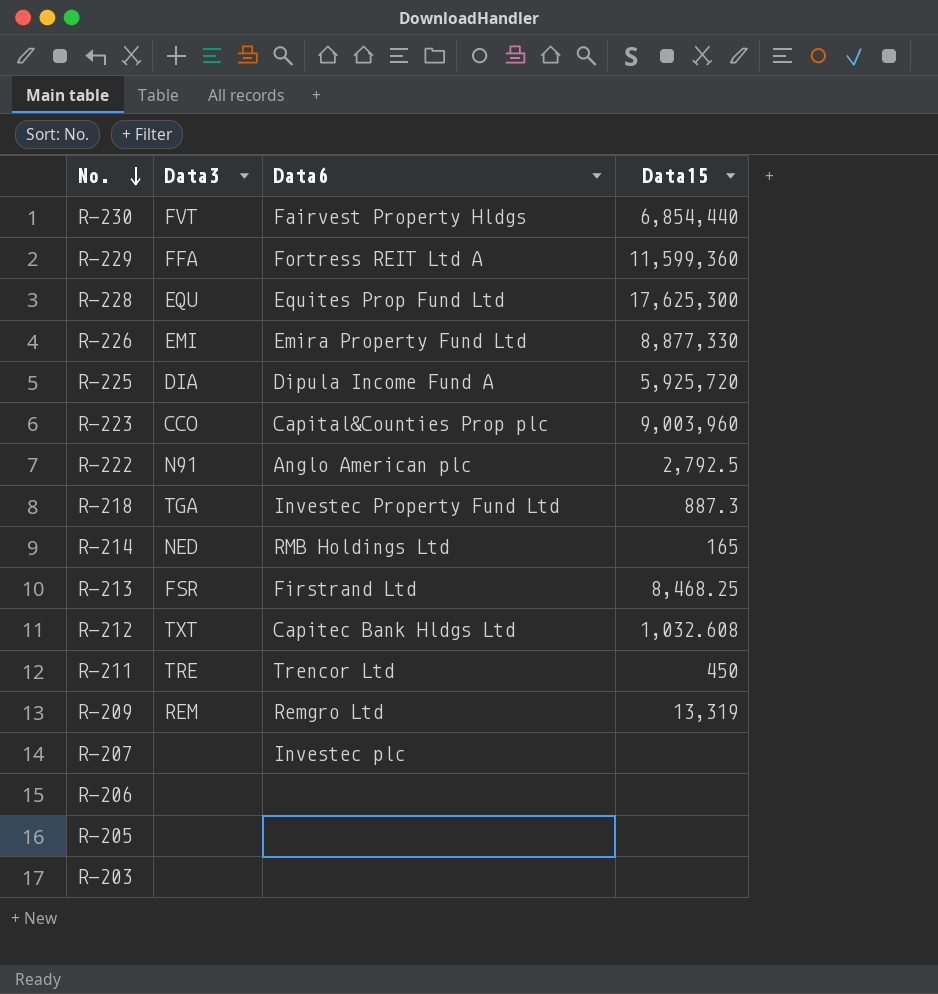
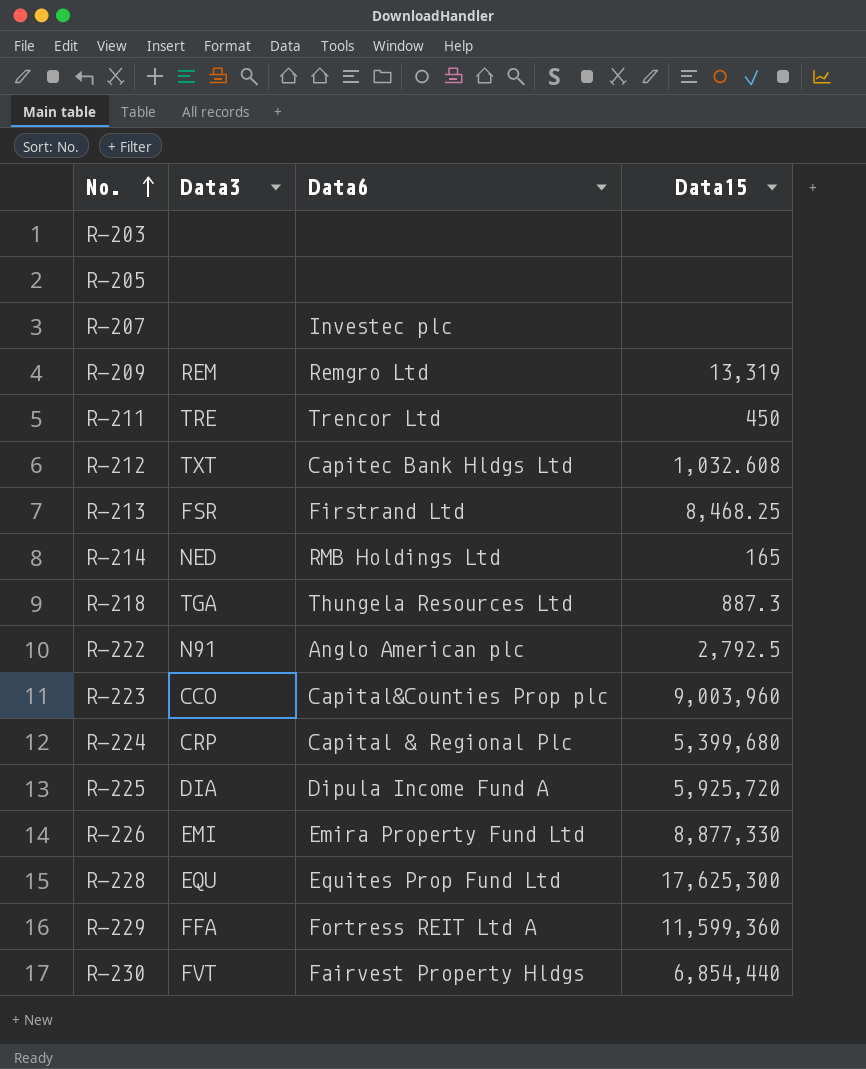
row order: No. descending -> No. ascending
row R-206: none | none | none -> none
R-218 | Data6: Investec Property Fund Ltd -> Thungela Resources Ltd
row R-224: none -> CRP | Capital & Regional Plc | 5,399,680

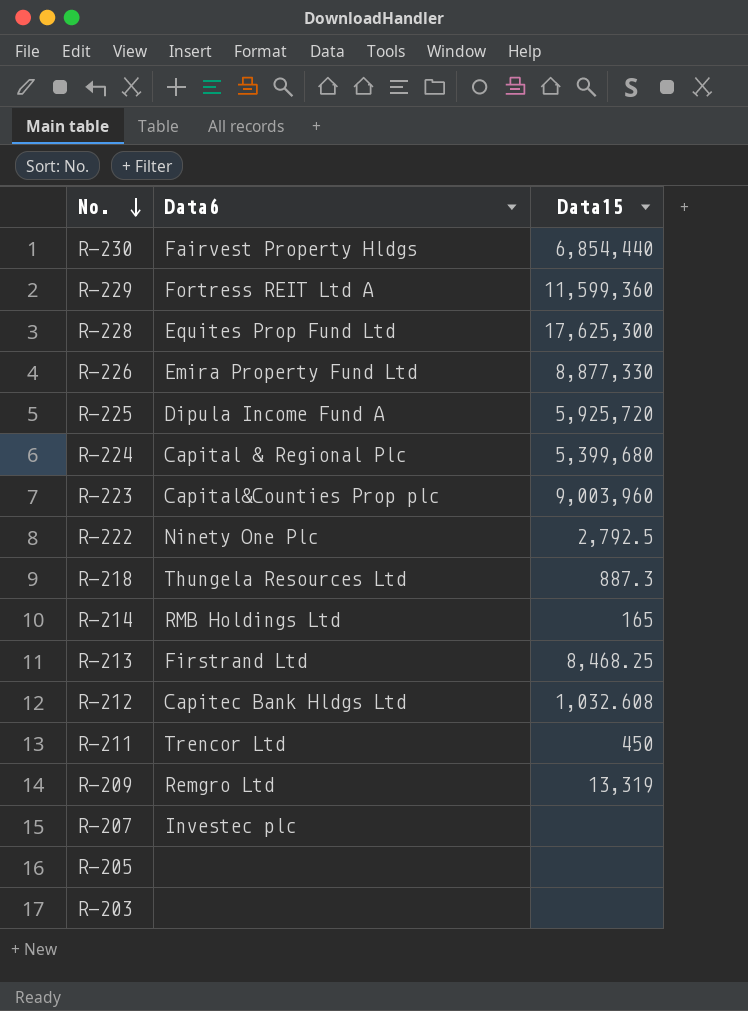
row order: No. ascending -> No. descending
column Data3 | position: 2 -> none
R-222 | Data6: Anglo American plc -> Ninety One Plc

